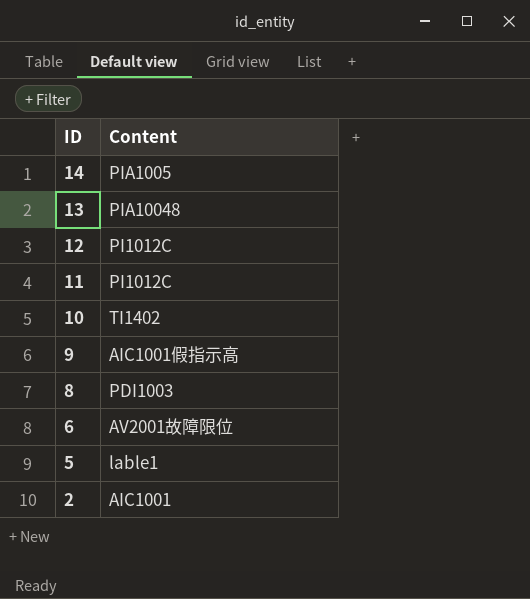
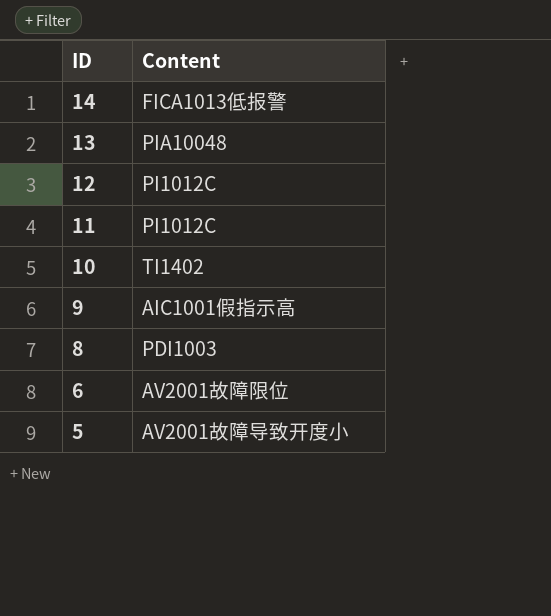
row 2: AIC1001 -> none
14 | Content: PIA1005 -> FICA1013低报警
5 | Content: lable1 -> AV2001故障导致开度小

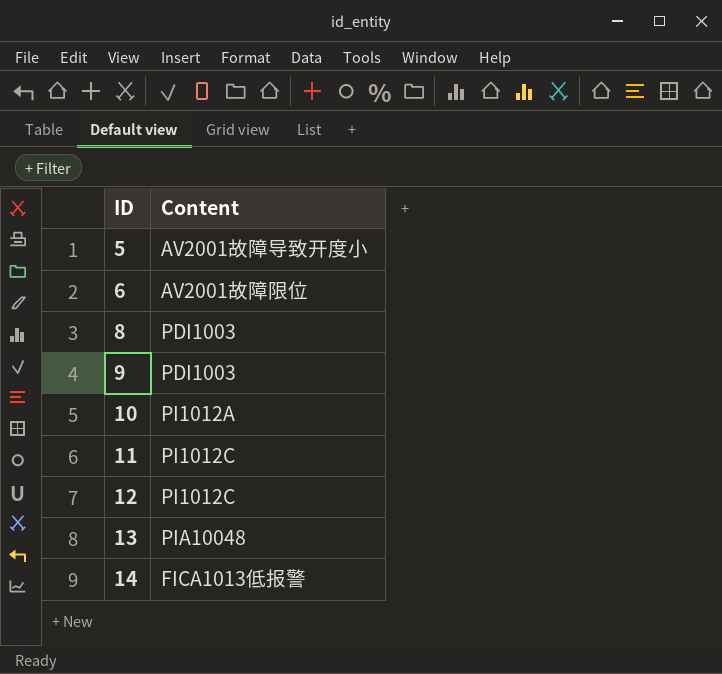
row order: ID descending -> ID ascending
9 | Content: AIC1001假指示高 -> PDI1003
10 | Content: TI1402 -> PI1012A

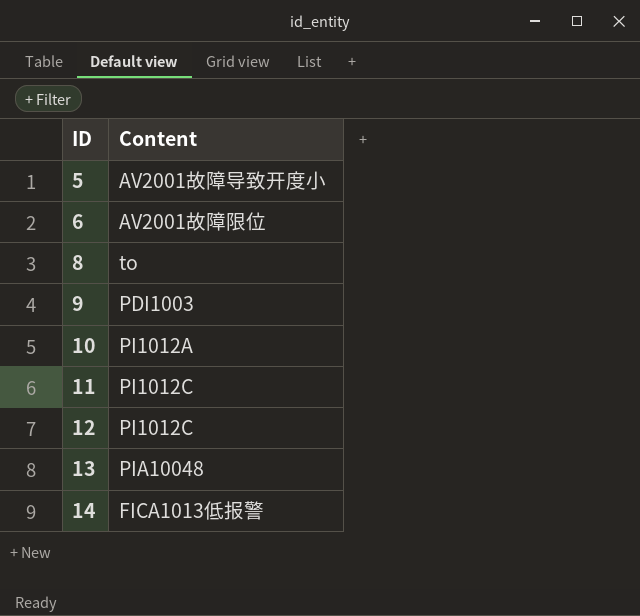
8 | Content: PDI1003 -> to

